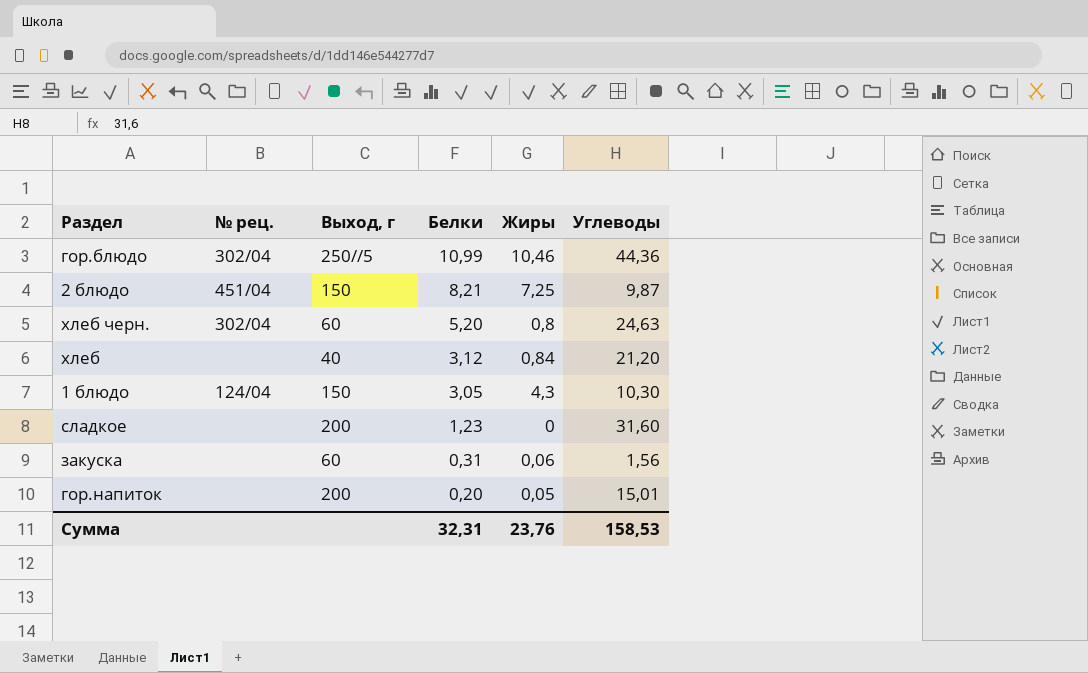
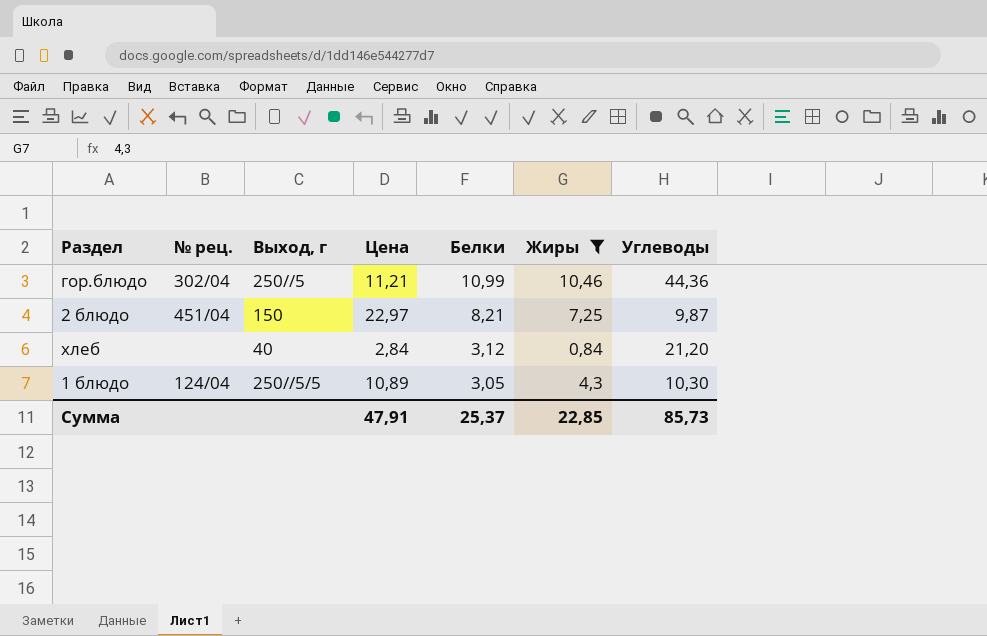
filter: none -> Жиры >= 0,84
column Цена | position: none -> 4
1 блюдо | Выход, г: 150 -> 250//5/5
Сумма | Белки: 32,31 -> 25,37
Сумма | Жиры: 23,76 -> 22,85
Сумма | Углеводы: 158,53 -> 85,73

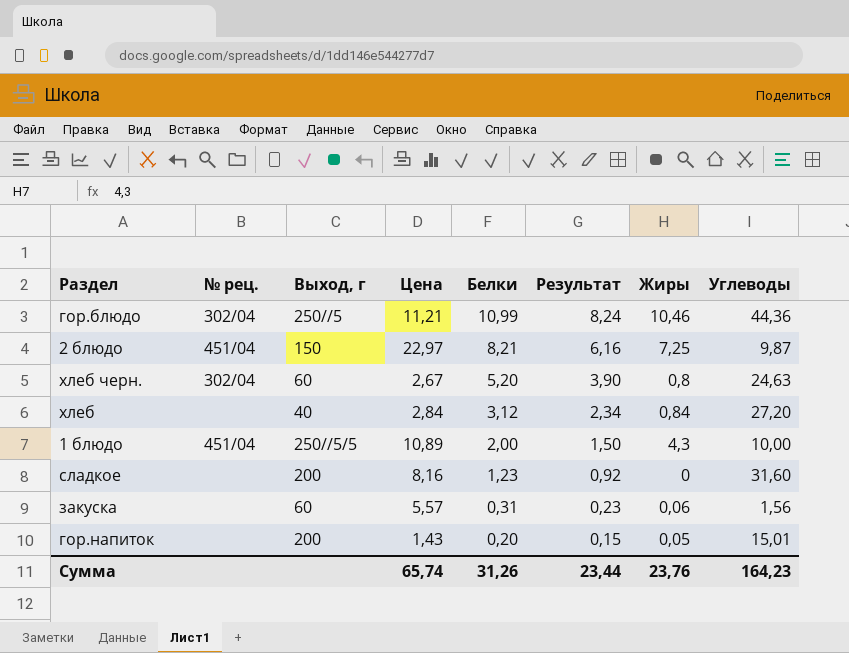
filter: Жиры >= 0,84 -> none
column Результат | formula: none -> [Белки] * 0,75
хлеб | Углеводы: 21,20 -> 27,20
1 блюдо | № рец.: 124/04 -> 451/04
1 блюдо | Белки: 3,05 -> 2,00
1 блюдо | Углеводы: 10,30 -> 10,00
Сумма | Цена: 47,91 -> 65,74
Сумма | Белки: 25,37 -> 31,26
Сумма | Жиры: 22,85 -> 23,76
Сумма | Углеводы: 85,73 -> 164,23

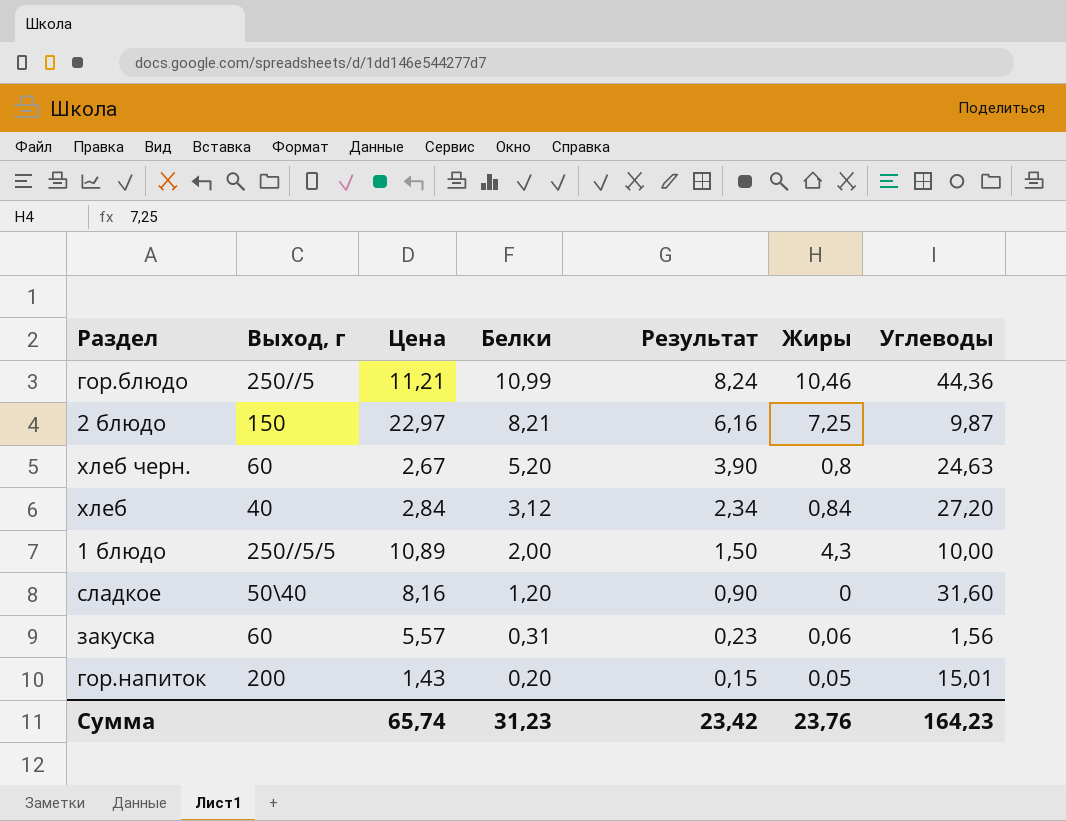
column № рец. | position: 2 -> none
сладкое | Выход, г: 200 -> 50\40
сладкое | Белки: 1,23 -> 1,20
сладкое | Результат: 0,92 -> 0,90
Сумма | Белки: 31,26 -> 31,23
Сумма | Результат: 23,44 -> 23,42

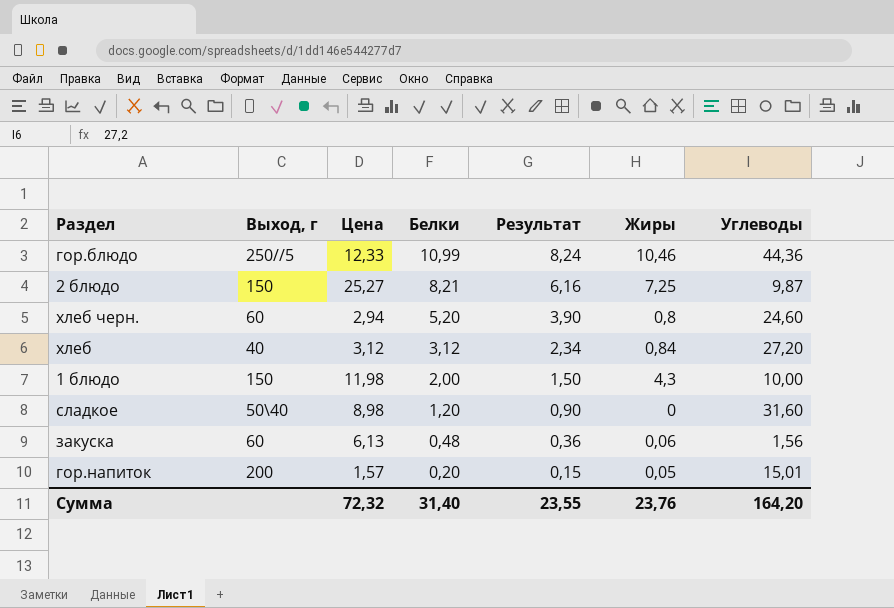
гор.блюдо | Цена: 11,21 -> 12,33
2 блюдо | Цена: 22,97 -> 25,27
хлеб черн. | Цена: 2,67 -> 2,94
хлеб черн. | Углеводы: 24,63 -> 24,60
хлеб | Цена: 2,84 -> 3,12
1 блюдо | Выход, г: 250//5/5 -> 150
1 блюдо | Цена: 10,89 -> 11,98
сладкое | Цена: 8,16 -> 8,98
закуска | Цена: 5,57 -> 6,13
закуска | Белки: 0,31 -> 0,48
закуска | Результат: 0,23 -> 0,36
гор.напиток | Цена: 1,43 -> 1,57
Сумма | Цена: 65,74 -> 72,32
Сумма | Белки: 31,23 -> 31,40
Сумма | Результат: 23,42 -> 23,55
Сумма | Углеводы: 164,23 -> 164,20

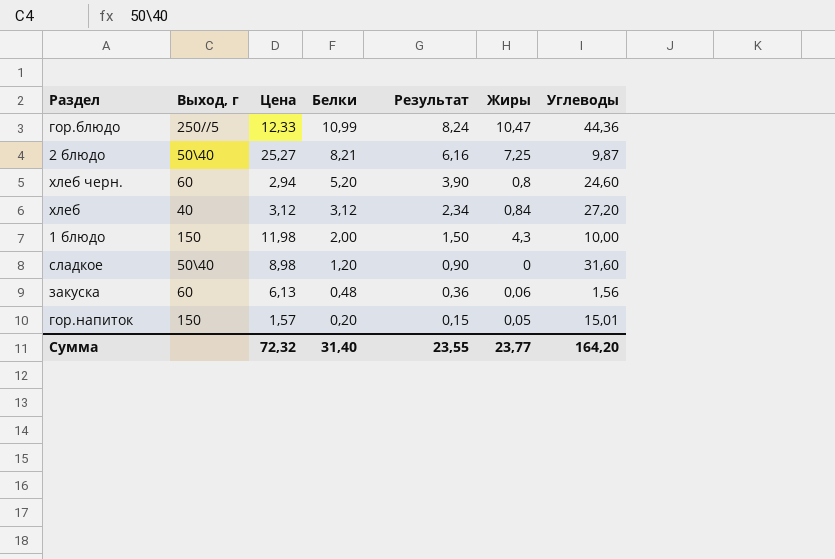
гор.блюдо | Жиры: 10,46 -> 10,47
2 блюдо | Выход, г: 150 -> 50\40
гор.напиток | Выход, г: 200 -> 150
Сумма | Жиры: 23,76 -> 23,77

